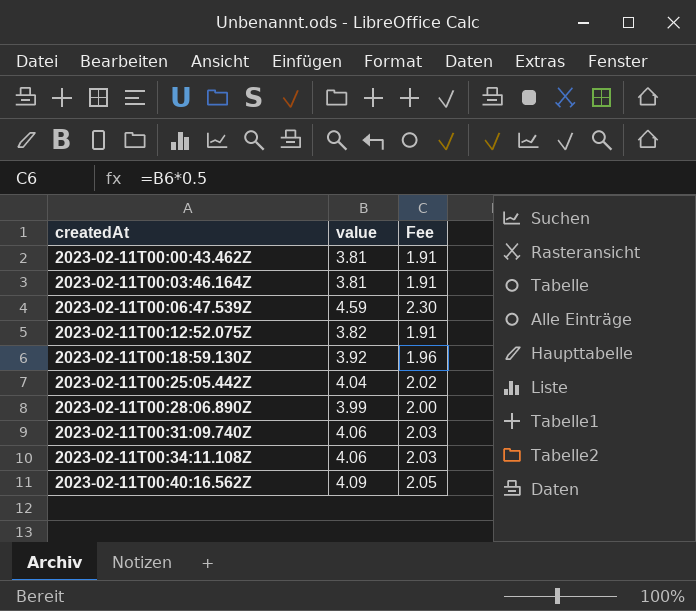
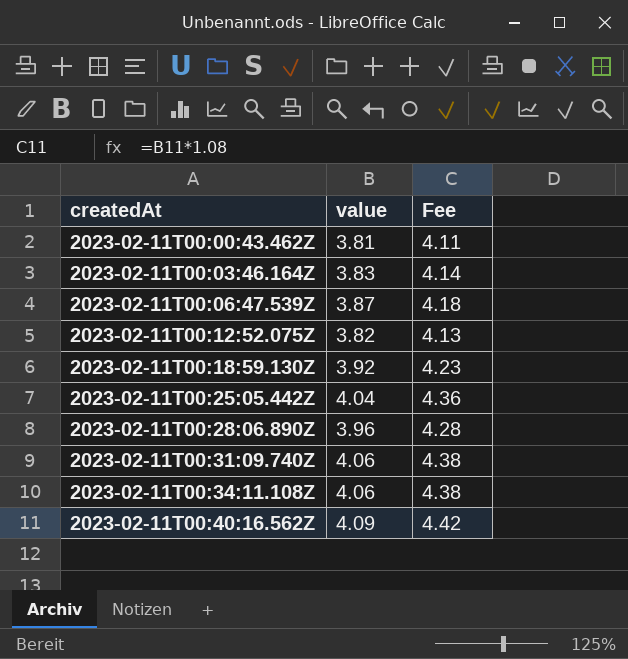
column Fee | formula: [value] * 0.5 -> [value] * 1.08
2023-02-11T00:03:46.164Z | value: 3.81 -> 3.83
2023-02-11T00:06:47.539Z | value: 4.59 -> 3.87
2023-02-11T00:28:06.890Z | value: 3.99 -> 3.96

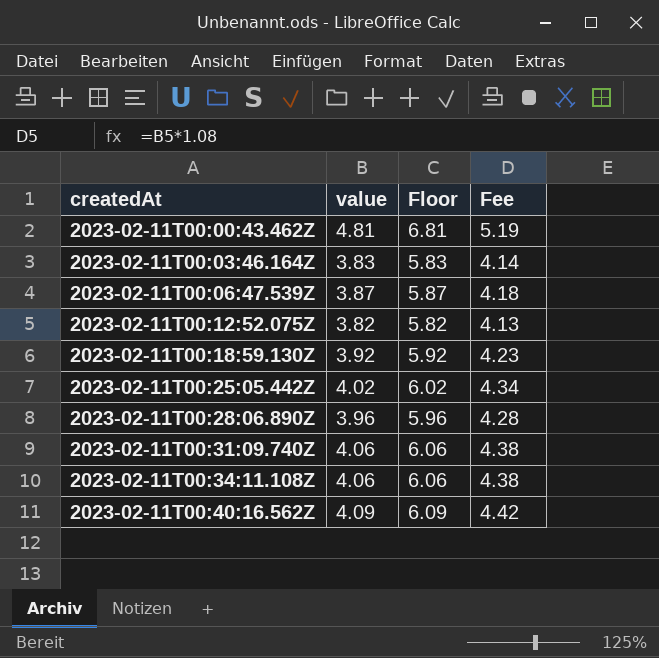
column Floor | formula: none -> [value] + 2
2023-02-11T00:00:43.462Z | value: 3.81 -> 4.81
2023-02-11T00:00:43.462Z | Fee: 4.11 -> 5.19
2023-02-11T00:25:05.442Z | value: 4.04 -> 4.02
2023-02-11T00:25:05.442Z | Fee: 4.36 -> 4.34

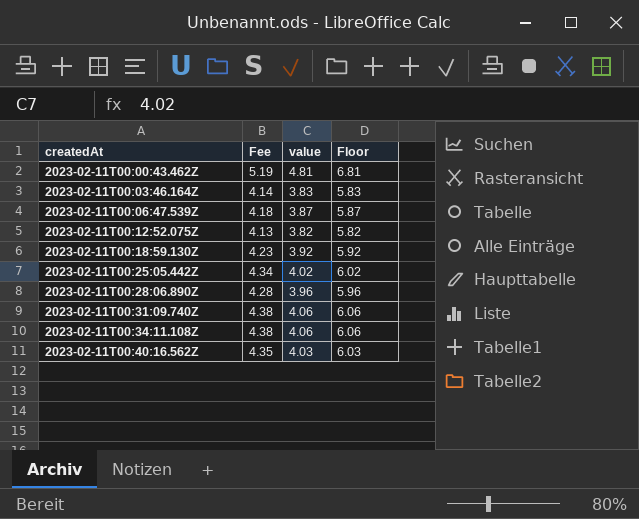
column Fee | position: 4 -> 2
2023-02-11T00:40:16.562Z | Fee: 4.42 -> 4.35
2023-02-11T00:40:16.562Z | value: 4.09 -> 4.03
2023-02-11T00:40:16.562Z | Floor: 6.09 -> 6.03

